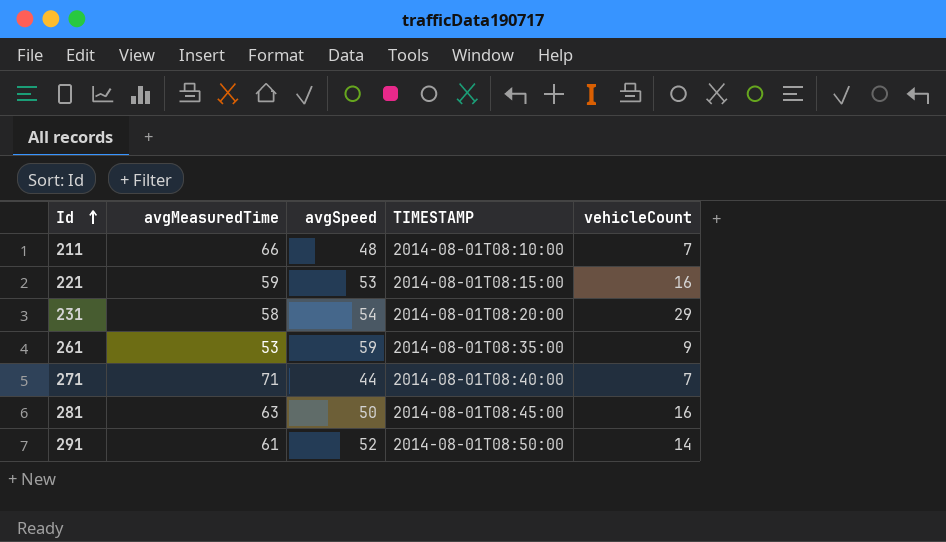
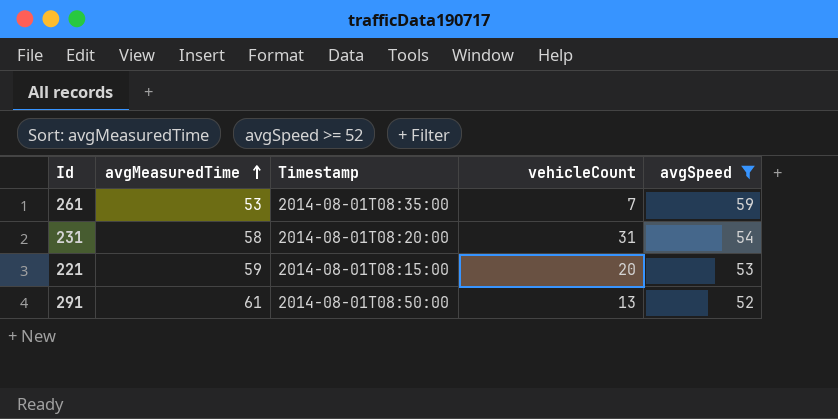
filter: none -> avgSpeed >= 52
row order: Id ascending -> avgMeasuredTime ascending
column name: TIMESTAMP -> Timestamp
column avgSpeed | position: 3 -> 5
261 | vehicleCount: 9 -> 7
231 | vehicleCount: 29 -> 31
221 | vehicleCount: 16 -> 20
291 | vehicleCount: 14 -> 13

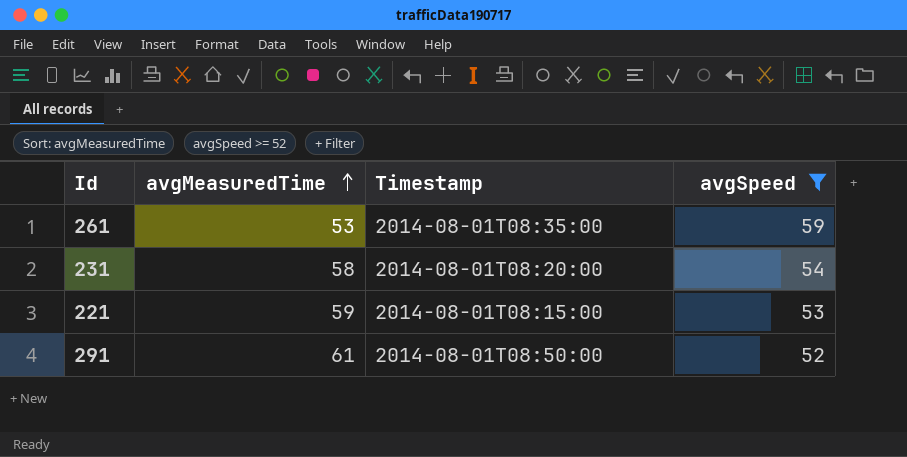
column vehicleCount | position: 4 -> none

